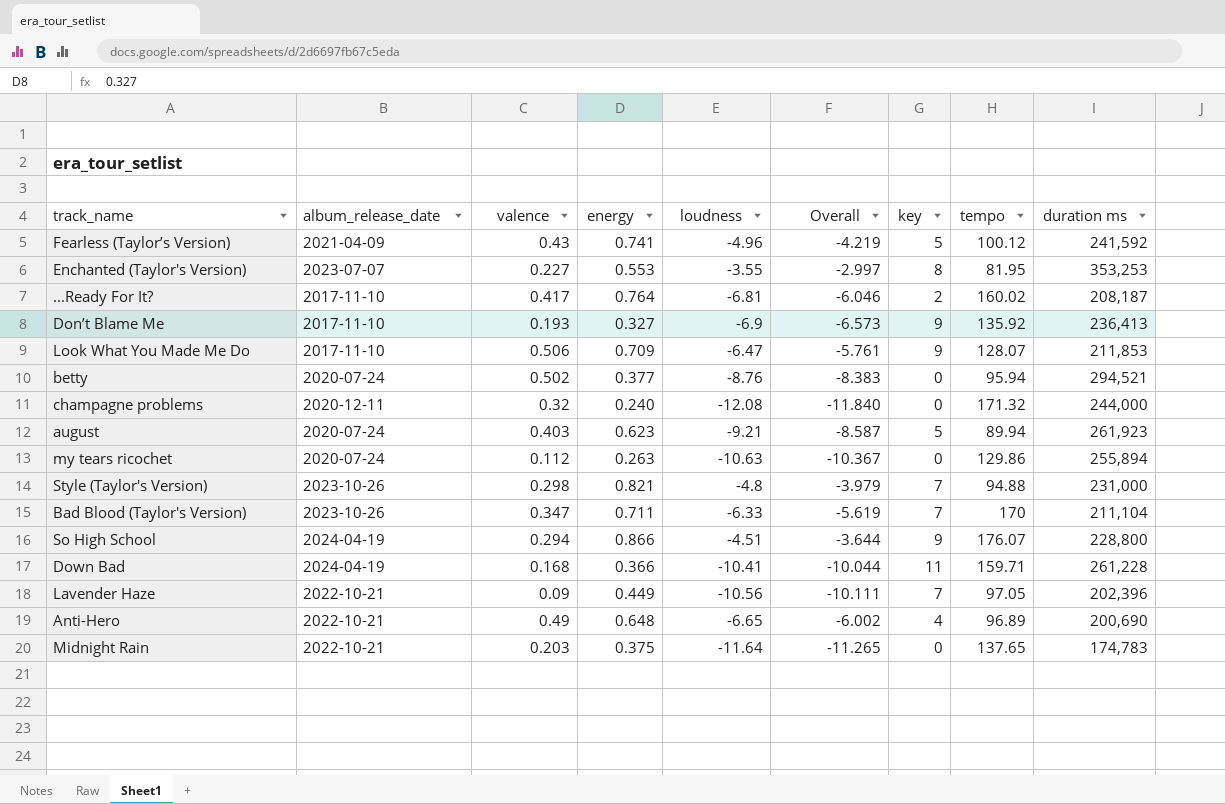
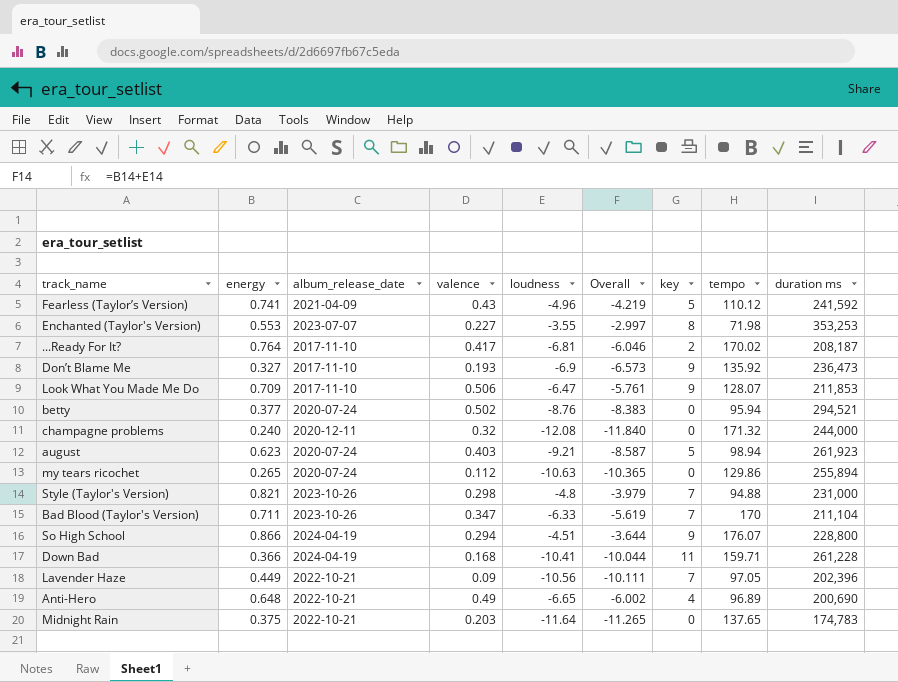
column energy | position: 4 -> 2
Fearless (Taylor’s Version) | tempo: 100.12 -> 110.12
Enchanted (Taylor's Version) | tempo: 81.95 -> 71.98
...Ready For It? | tempo: 160.02 -> 170.02
Don’t Blame Me | duration ms: 236,413 -> 236,473
august | tempo: 89.94 -> 98.94
my tears ricochet | energy: 0.263 -> 0.265
my tears ricochet | Overall: -10.367 -> -10.365

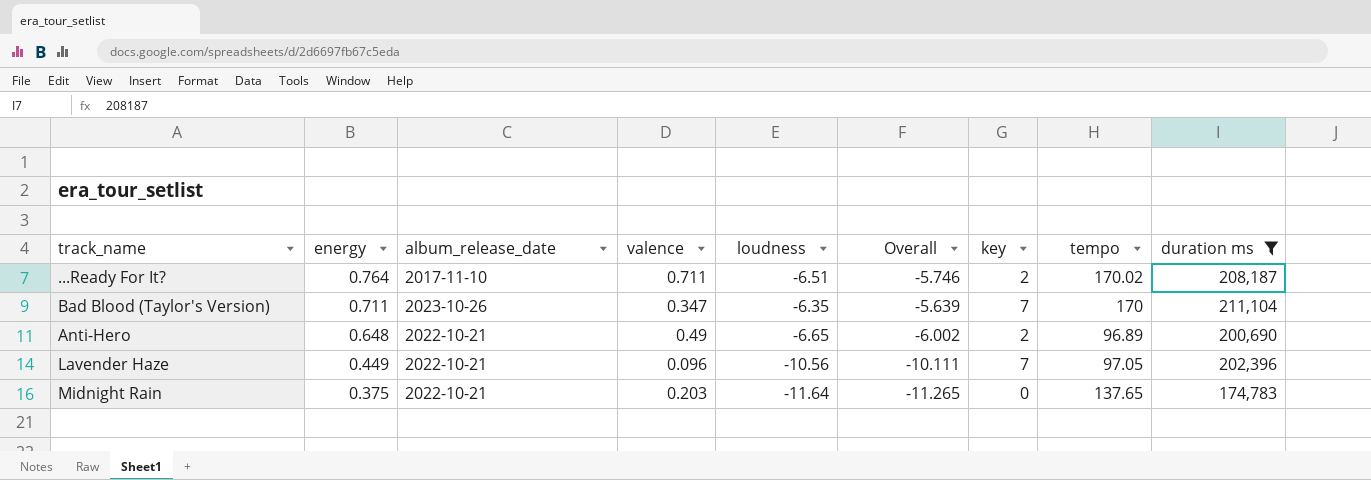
filter: none -> duration ms <= 211,104
row order: none -> energy descending
...Ready For It? | valence: 0.417 -> 0.711
...Ready For It? | loudness: -6.81 -> -6.51
...Ready For It? | Overall: -6.046 -> -5.746
Bad Blood (Taylor's Version) | loudness: -6.33 -> -6.35
Bad Blood (Taylor's Version) | Overall: -5.619 -> -5.639
Anti-Hero | key: 4 -> 2
Lavender Haze | valence: 0.09 -> 0.096

